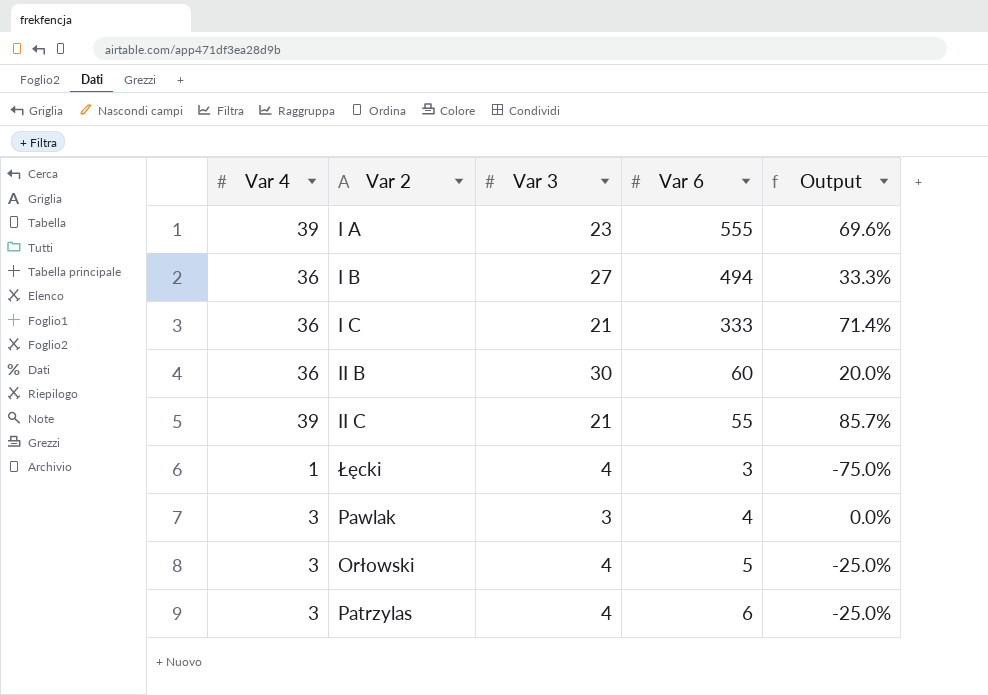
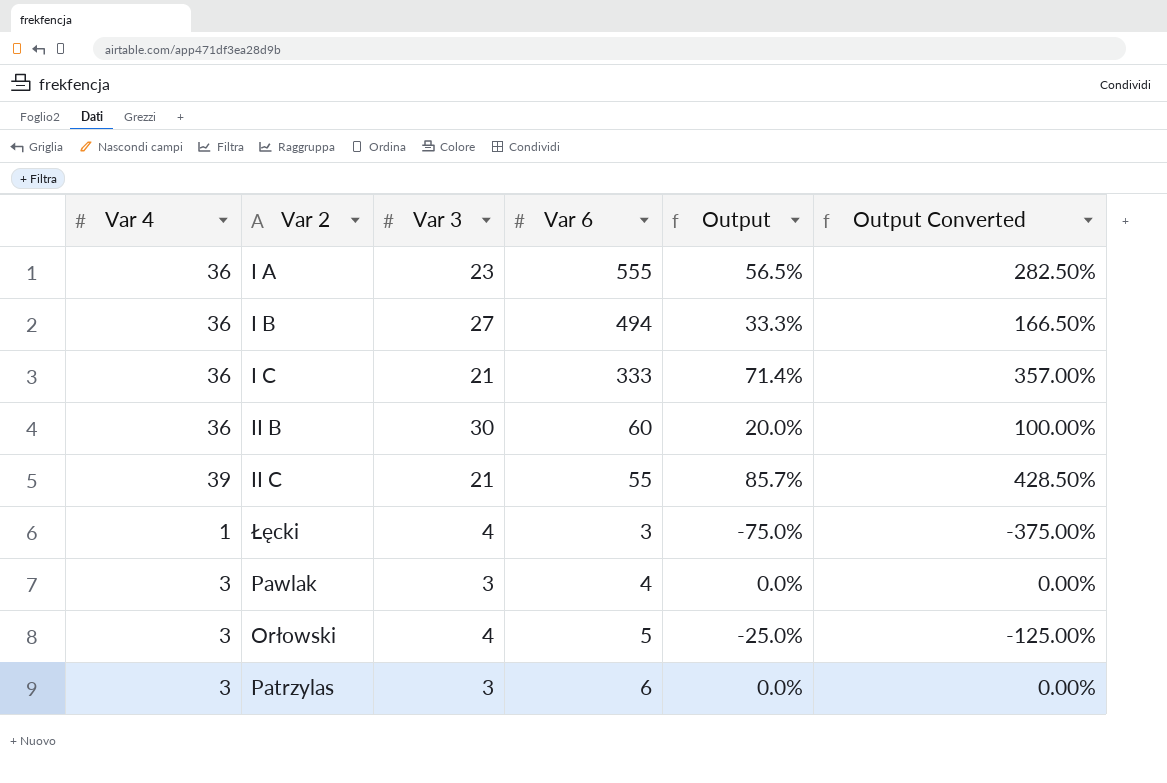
column Output Converted | formula: none -> [Output] * 5
I A | Var 4: 39 -> 36
I A | Output: 69.6% -> 56.5%
Patrzylas | Var 3: 4 -> 3
Patrzylas | Output: -25.0% -> 0.0%

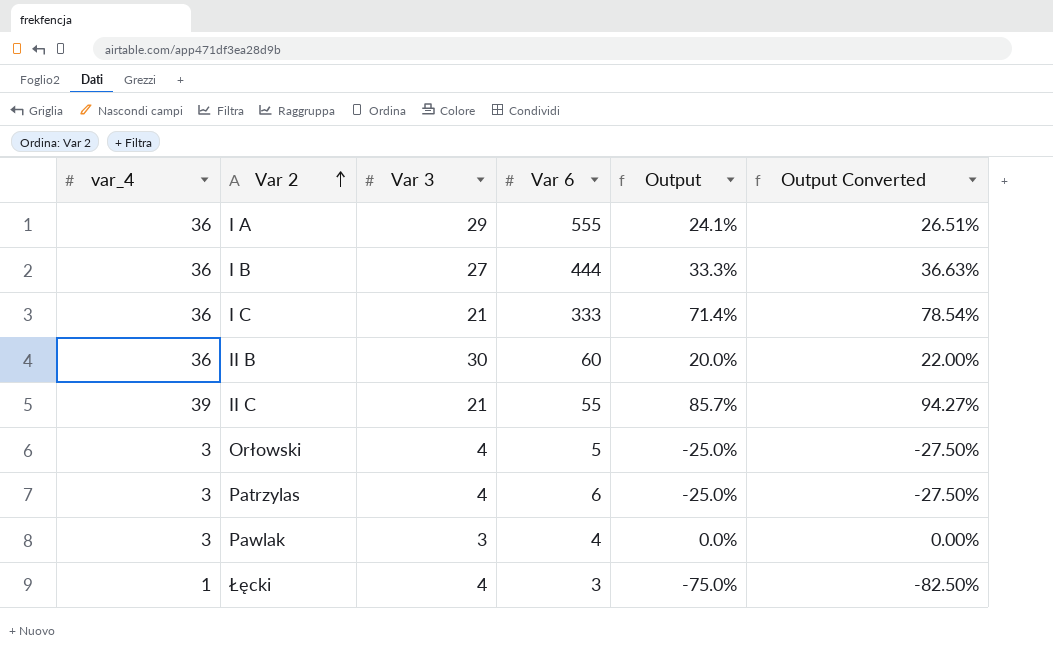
row order: none -> Var 2 ascending
column name: Var 4 -> var_4
column Output Converted | formula: [Output] * 5 -> [Output] * 1.1
I A | Var 3: 23 -> 29
I A | Output: 56.5% -> 24.1%
I B | Var 6: 494 -> 444
Patrzylas | Var 3: 3 -> 4
Patrzylas | Output: 0.0% -> -25.0%

